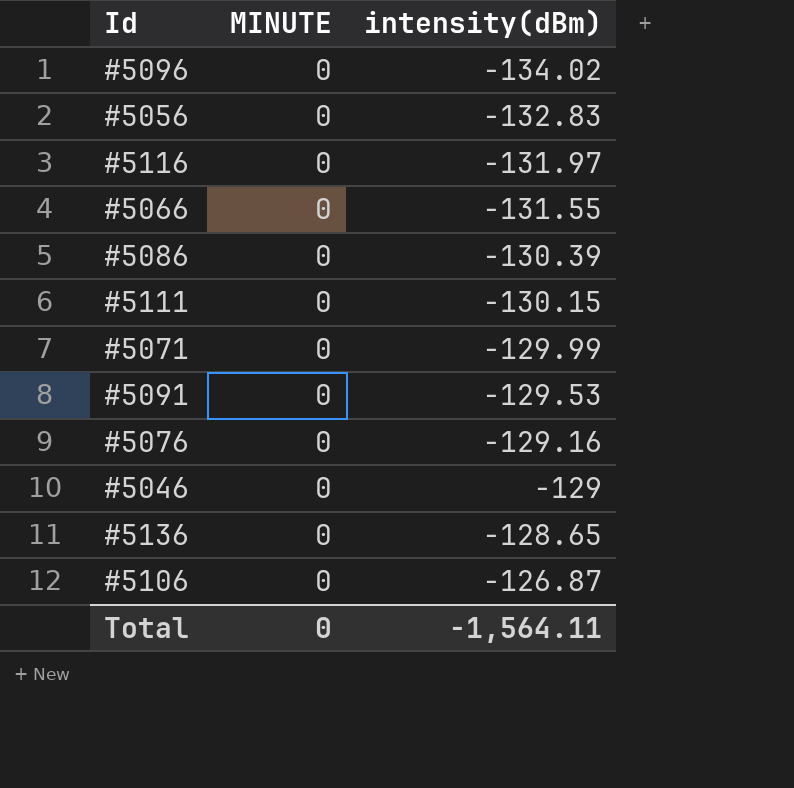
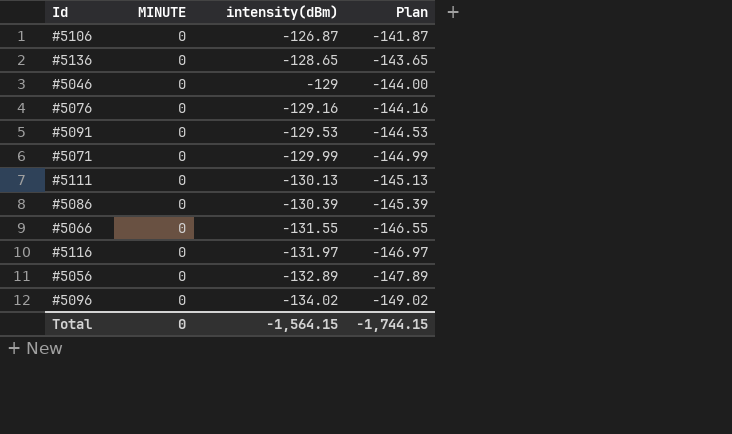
row order: intensity(dBm) ascending -> intensity(dBm) descending
column Plan | formula: none -> [intensity(dBm)] - 15
#5111 | intensity(dBm): -130.15 -> -130.13
#5056 | intensity(dBm): -132.83 -> -132.89
Total | intensity(dBm): -1,564.11 -> -1,564.15

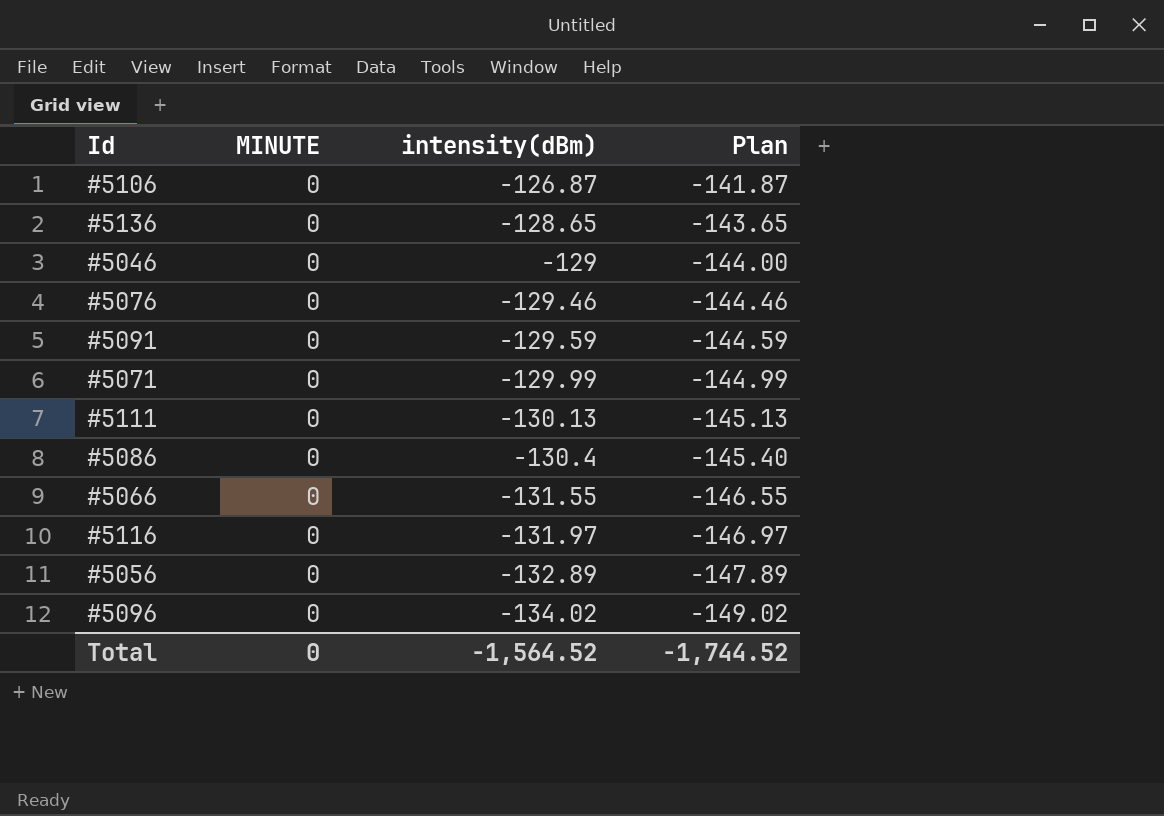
#5076 | intensity(dBm): -129.16 -> -129.46
#5076 | Plan: -144.16 -> -144.46
#5091 | intensity(dBm): -129.53 -> -129.59
#5091 | Plan: -144.53 -> -144.59
#5086 | intensity(dBm): -130.39 -> -130.4
#5086 | Plan: -145.39 -> -145.40
Total | intensity(dBm): -1,564.15 -> -1,564.52
Total | Plan: -1,744.15 -> -1,744.52

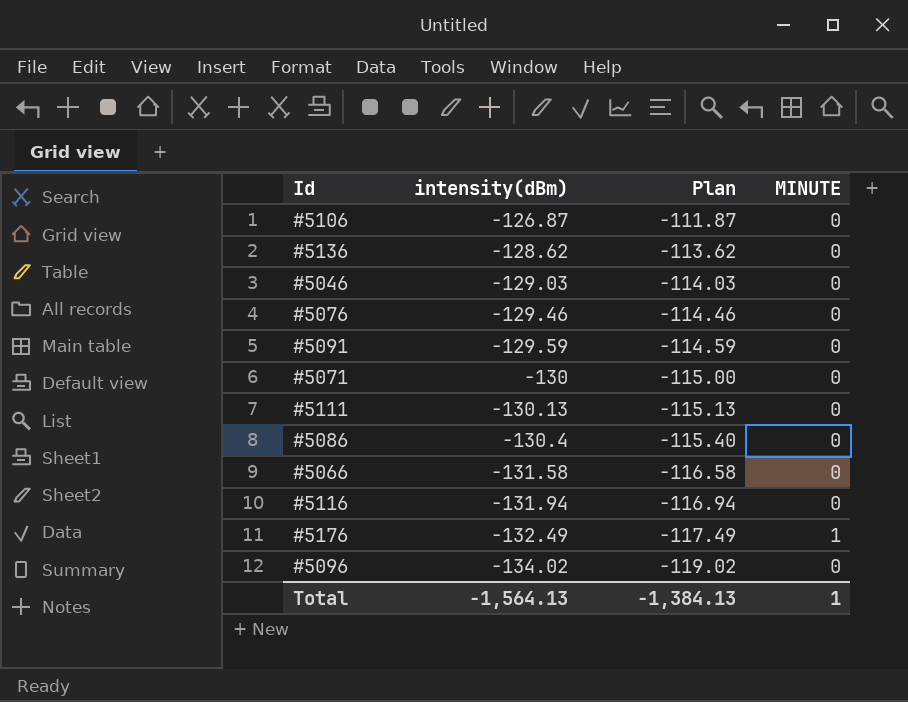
column Plan | formula: [intensity(dBm)] - 15 -> [intensity(dBm)] + 15
column MINUTE | position: 2 -> 4
row #5056: 0 | -132.89 | -147.89 -> none
#5136 | intensity(dBm): -128.65 -> -128.62
#5046 | intensity(dBm): -129 -> -129.03
#5071 | intensity(dBm): -129.99 -> -130
#5066 | intensity(dBm): -131.55 -> -131.58
#5116 | intensity(dBm): -131.97 -> -131.94
row #5176: none -> -132.49 | -117.49 | 1
Total | intensity(dBm): -1,564.52 -> -1,564.13
Total | Plan: -1,744.52 -> -1,384.13
Total | MINUTE: 0 -> 1

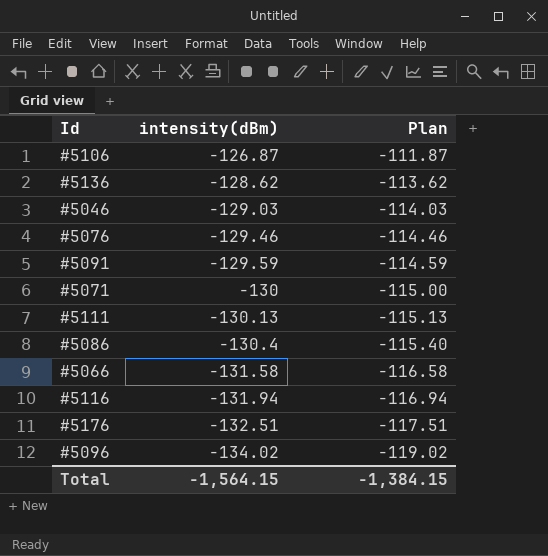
column MINUTE | position: 4 -> none
#5176 | intensity(dBm): -132.49 -> -132.51
#5176 | Plan: -117.49 -> -117.51
Total | intensity(dBm): -1,564.13 -> -1,564.15
Total | Plan: -1,384.13 -> -1,384.15

